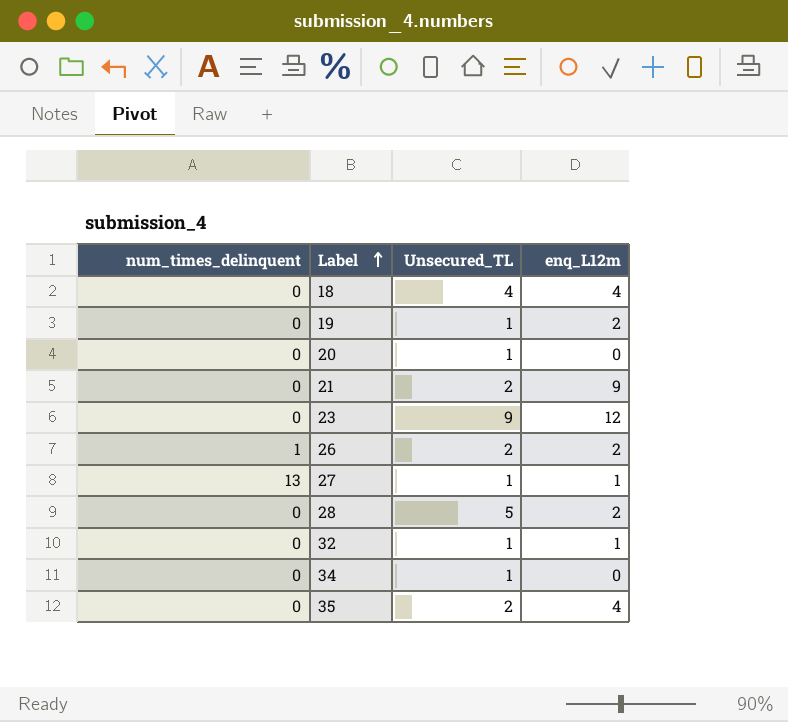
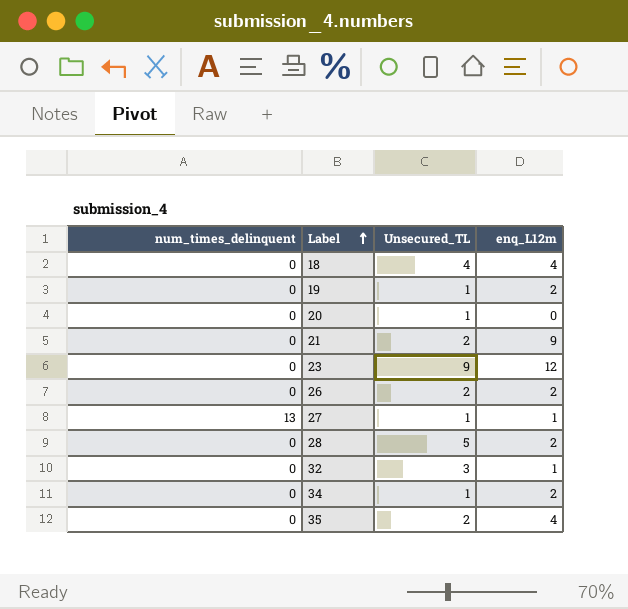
26 | num_times_delinquent: 1 -> 0
32 | Unsecured_TL: 1 -> 3
34 | enq_L12m: 0 -> 2

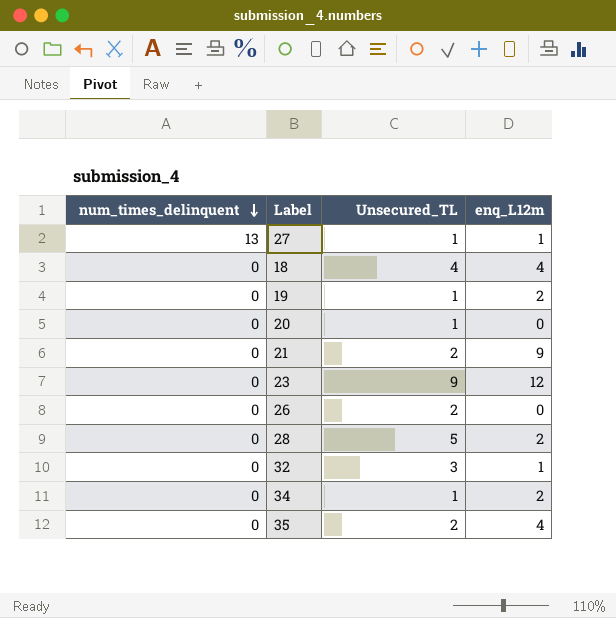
row order: Label ascending -> num_times_delinquent descending
26 | enq_L12m: 2 -> 0

